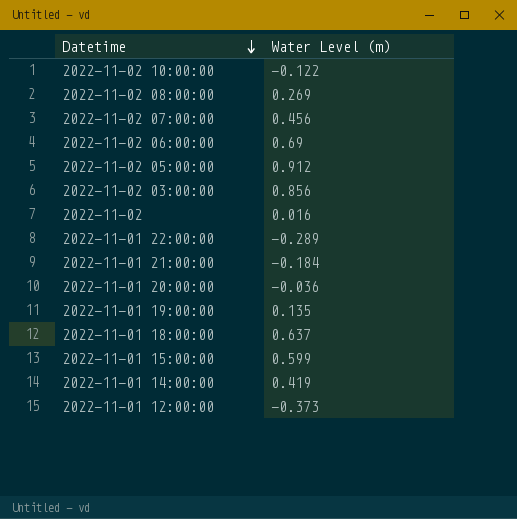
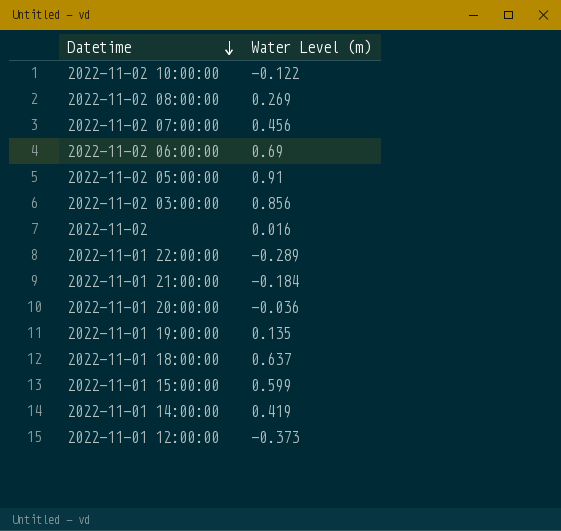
2022-11-02 05:00:00 | Water Level (m): 0.912 -> 0.91

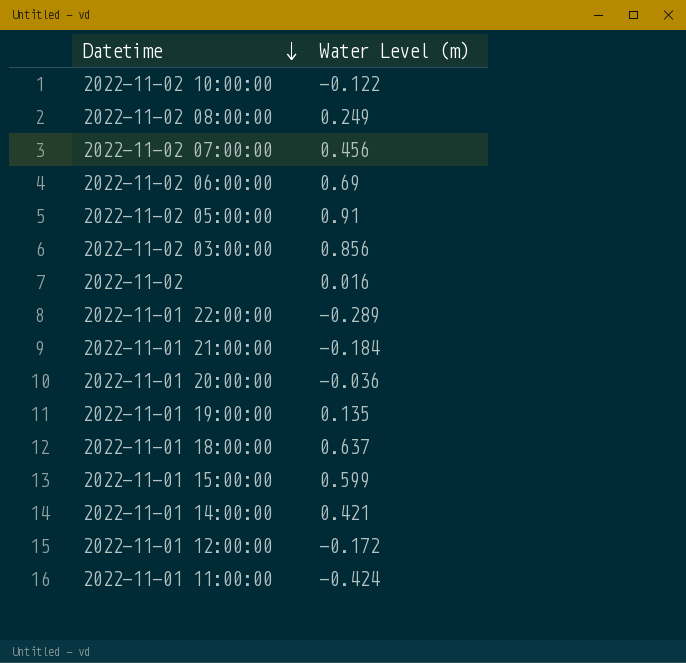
2022-11-02 08:00:00 | Water Level (m): 0.269 -> 0.249
2022-11-01 14:00:00 | Water Level (m): 0.419 -> 0.421
2022-11-01 12:00:00 | Water Level (m): -0.373 -> -0.172
row 2022-11-01 11:00:00: none -> -0.424

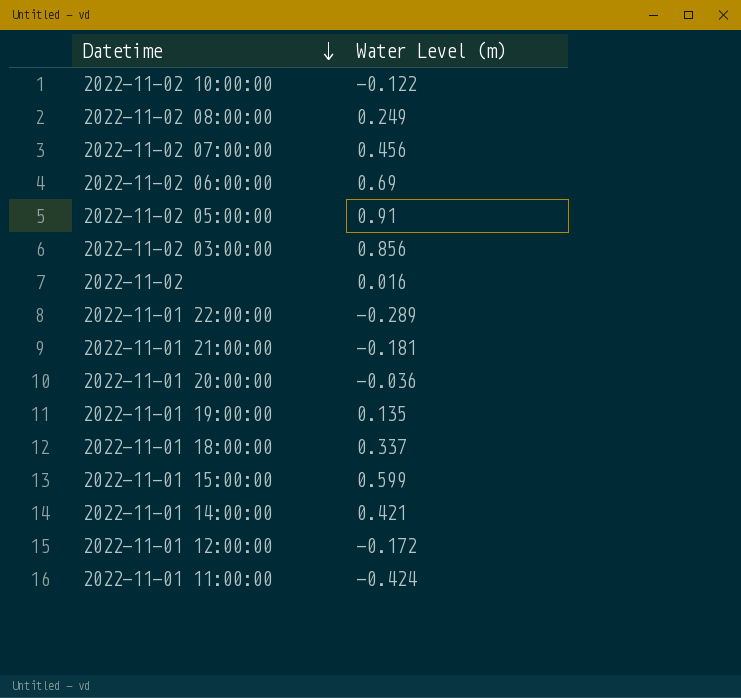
2022-11-01 21:00:00 | Water Level (m): -0.184 -> -0.181
2022-11-01 18:00:00 | Water Level (m): 0.637 -> 0.337

